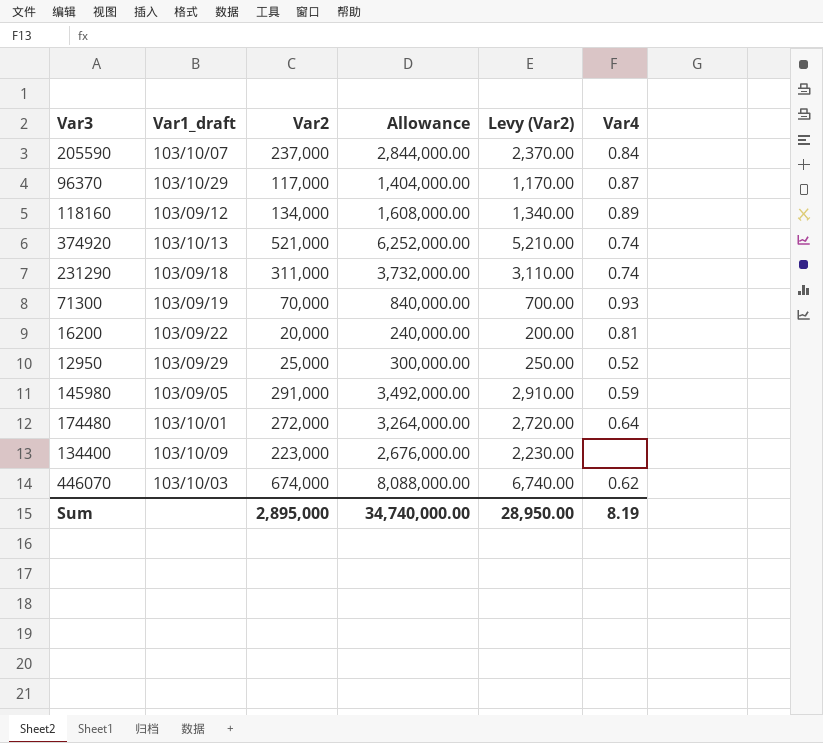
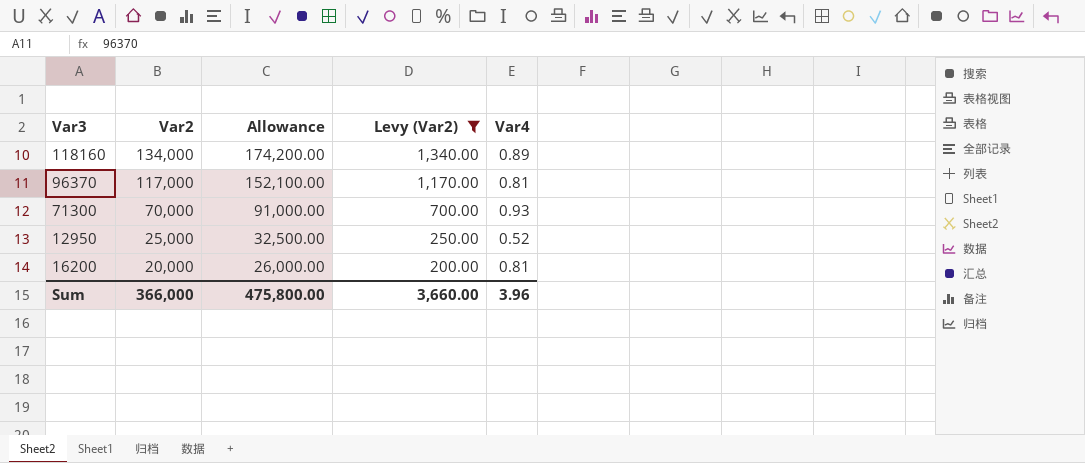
filter: none -> Levy (Var2) <= 1,340.00
row order: none -> Var2 descending
column Var1_draft | position: 2 -> none
column Allowance | formula: [Var2] * 12 -> [Var2] * 1.3
96370 | Var4: 0.87 -> 0.81
Sum | Var2: 2,895,000 -> 366,000
Sum | Allowance: 34,740,000.00 -> 475,800.00
Sum | Levy (Var2): 28,950.00 -> 3,660.00
Sum | Var4: 8.19 -> 3.96

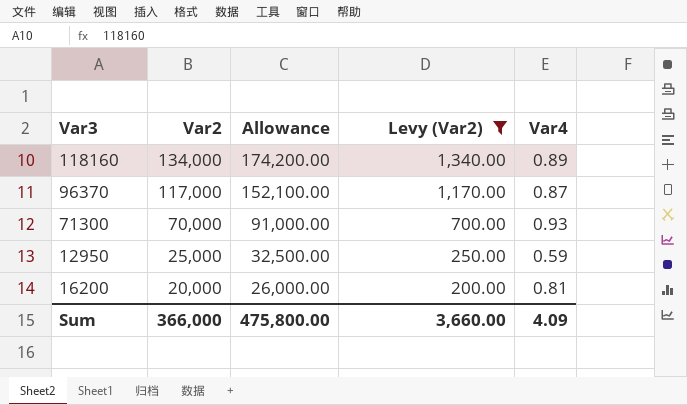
96370 | Var4: 0.81 -> 0.87
12950 | Var4: 0.52 -> 0.59
Sum | Var4: 3.96 -> 4.09

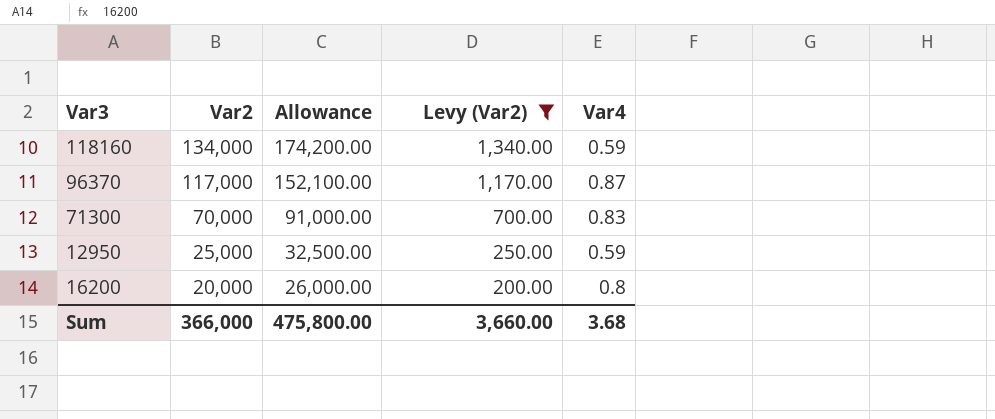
118160 | Var4: 0.89 -> 0.59
71300 | Var4: 0.93 -> 0.83
16200 | Var4: 0.81 -> 0.8
Sum | Var4: 4.09 -> 3.68

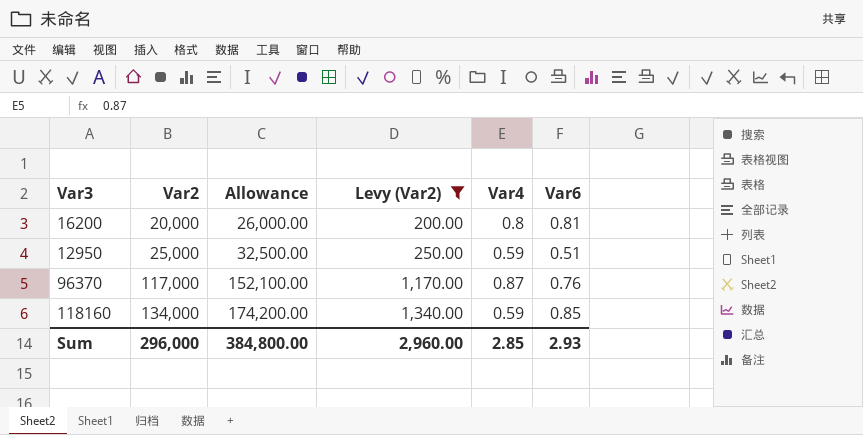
row order: Var2 descending -> Var2 ascending
column Var6 | position: none -> 6
row 71300: 70,000 | 91,000.00 | 700.00 | 0.83 -> none
Sum | Var2: 366,000 -> 296,000
Sum | Allowance: 475,800.00 -> 384,800.00
Sum | Levy (Var2): 3,660.00 -> 2,960.00
Sum | Var4: 3.68 -> 2.85

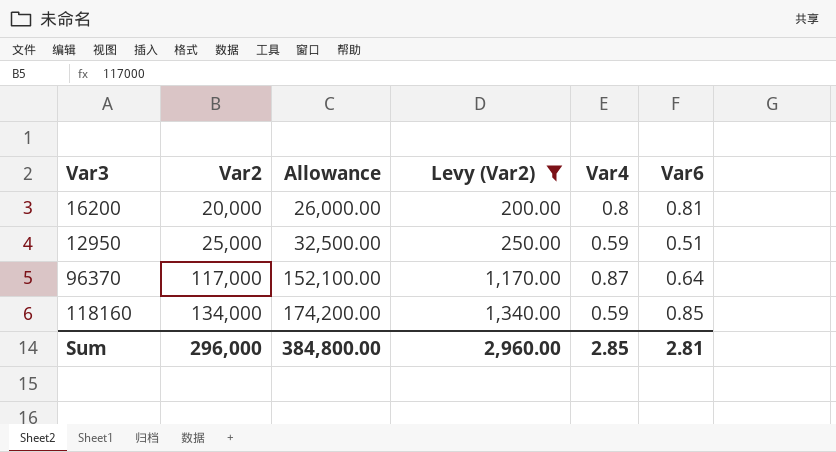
96370 | Var6: 0.76 -> 0.64
Sum | Var6: 2.93 -> 2.81

